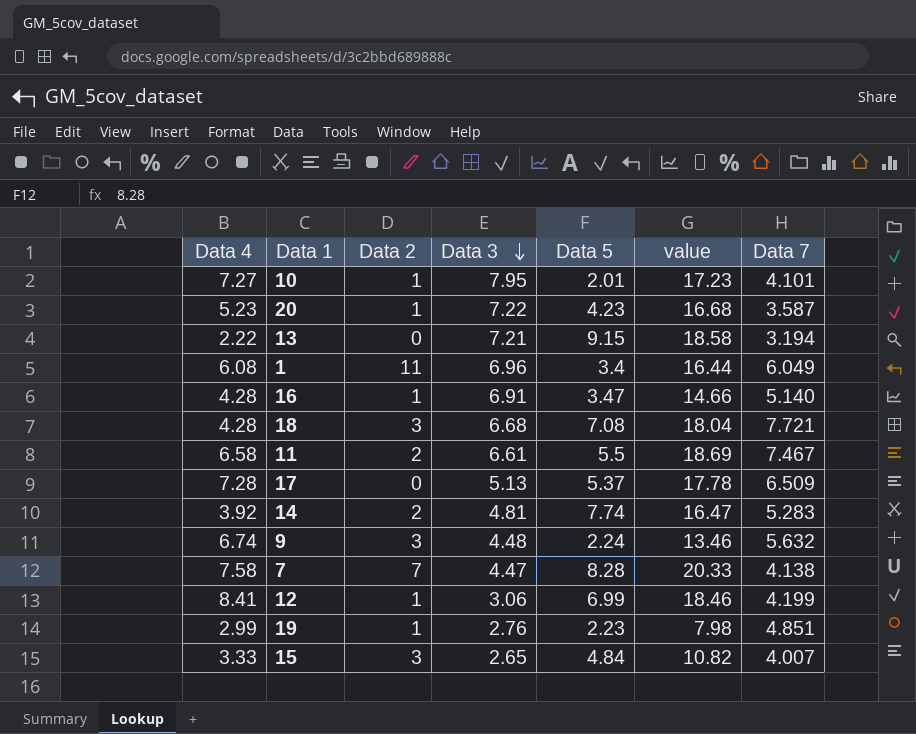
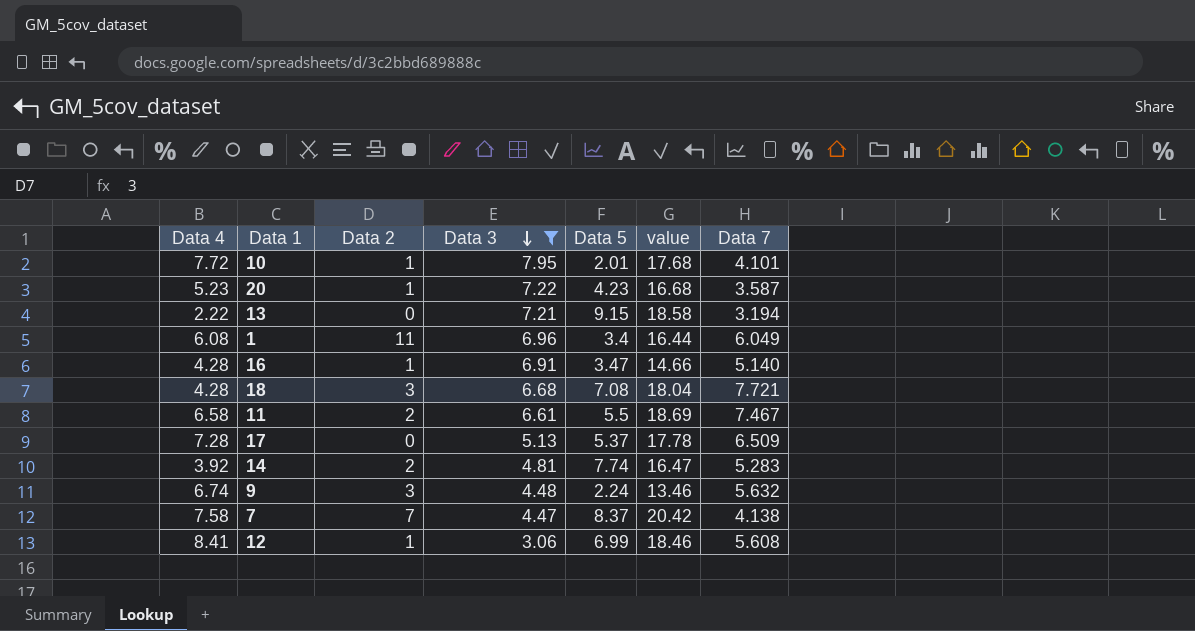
filter: none -> Data 3 >= 3.06
10 | Data 4: 7.27 -> 7.72
10 | value: 17.23 -> 17.68
7 | Data 5: 8.28 -> 8.37
7 | value: 20.33 -> 20.42
12 | Data 7: 4.199 -> 5.608

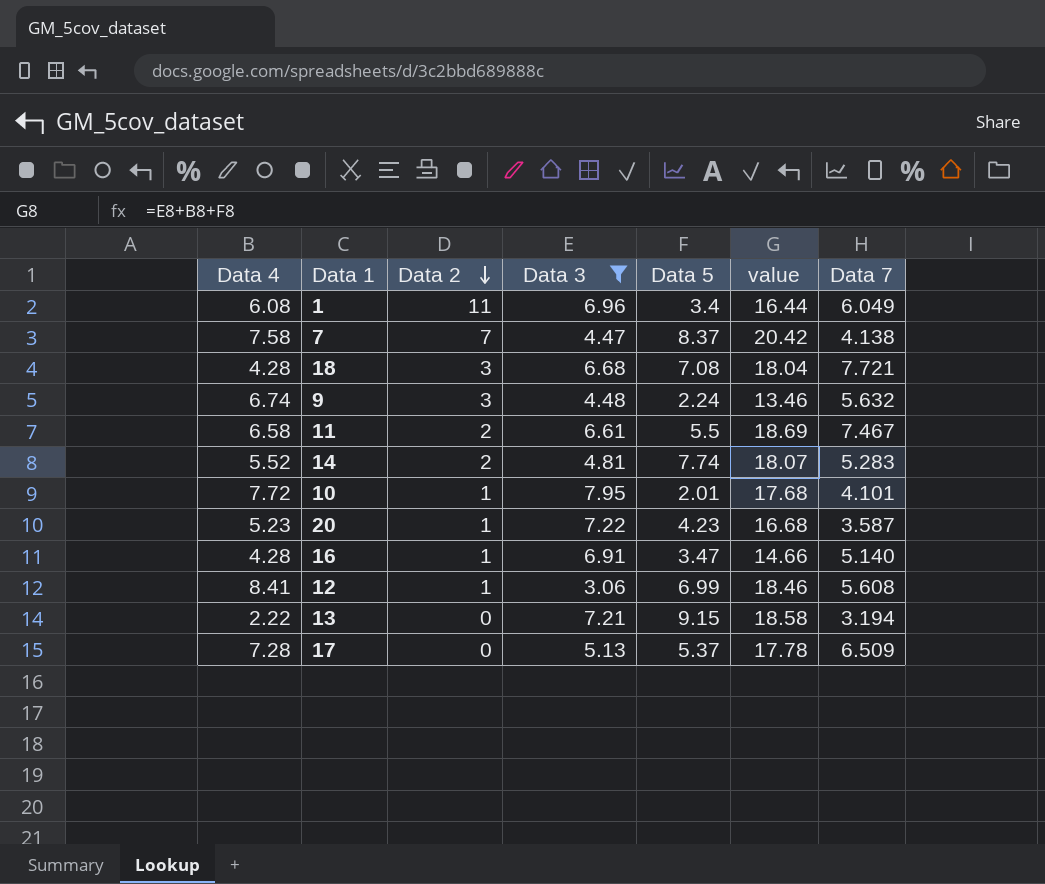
row order: Data 3 descending -> Data 2 descending
14 | Data 4: 3.92 -> 5.52
14 | value: 16.47 -> 18.07

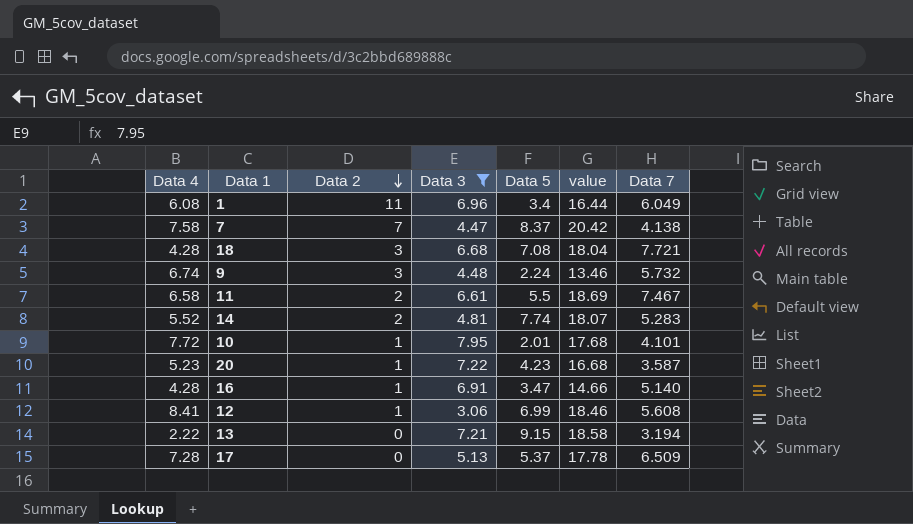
9 | Data 7: 5.632 -> 5.732

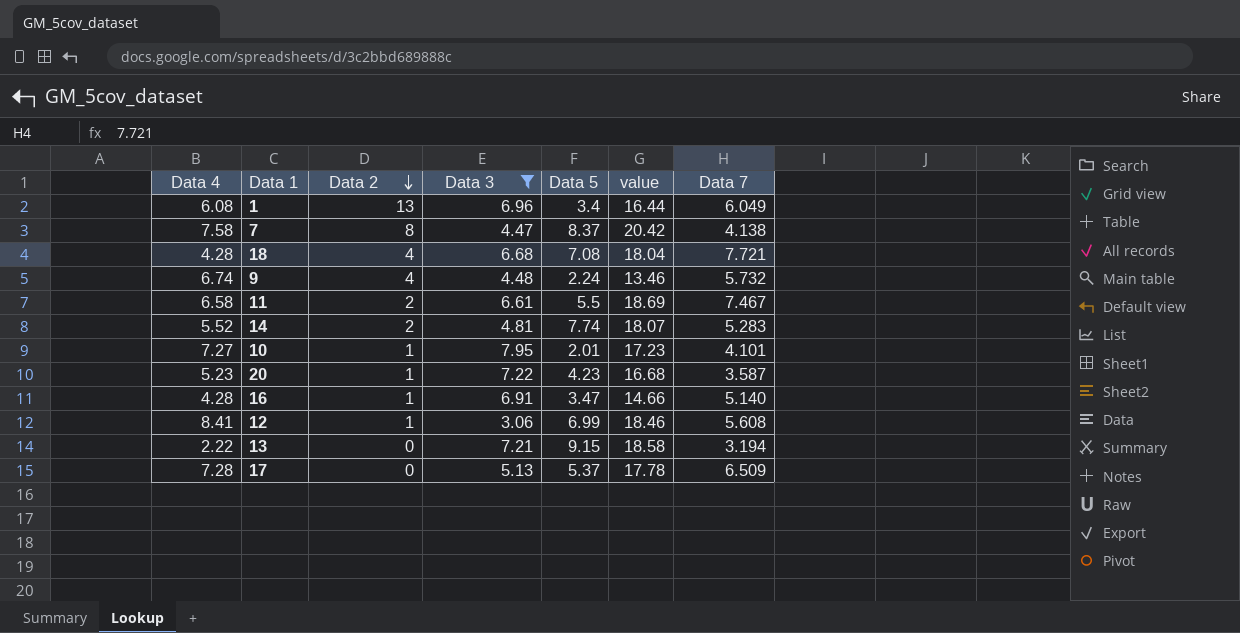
1 | Data 2: 11 -> 13
7 | Data 2: 7 -> 8
18 | Data 2: 3 -> 4
9 | Data 2: 3 -> 4
10 | Data 4: 7.72 -> 7.27
10 | value: 17.68 -> 17.23

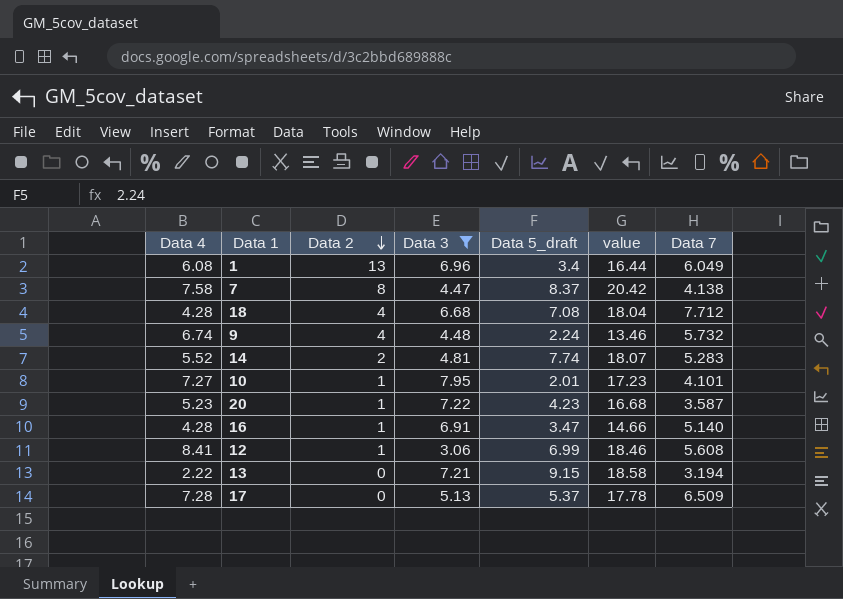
column name: Data 5 -> Data 5_draft
row 11: 6.58 | 2 | 6.61 | 5.5 | 18.69 | 7.467 -> none
18 | Data 7: 7.721 -> 7.712

